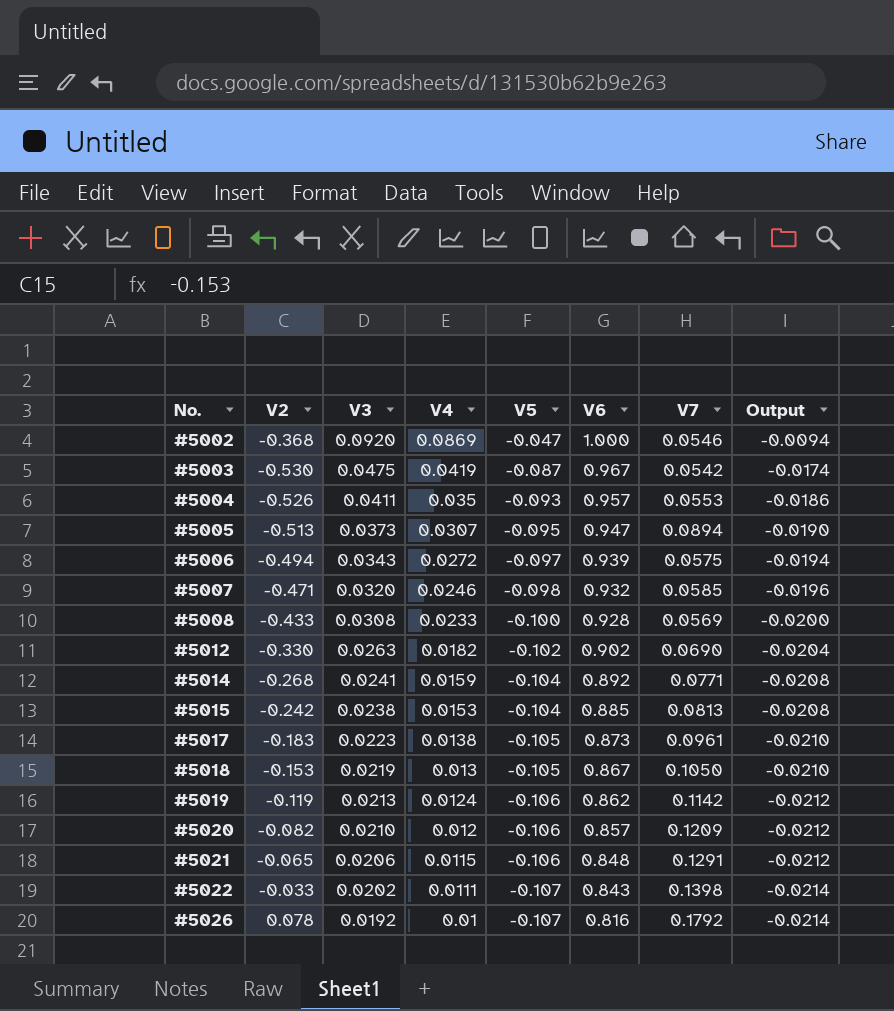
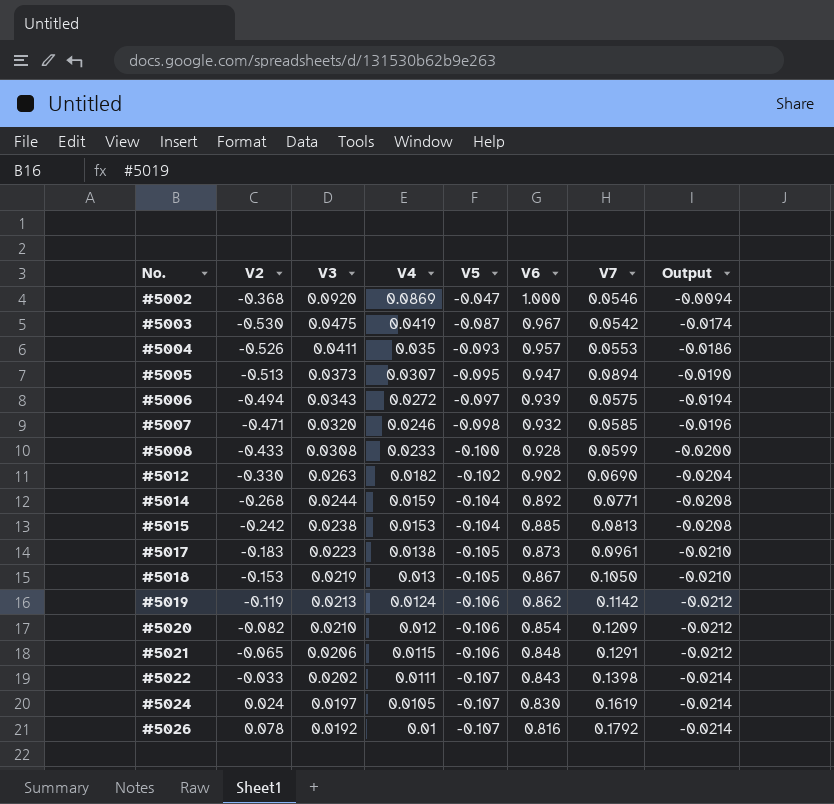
#5008 | V7: 0.0569 -> 0.0599
#5014 | V3: 0.0241 -> 0.0244
#5020 | V6: 0.857 -> 0.854
row #5024: none -> 0.024 | 0.0197 | 0.0105 | -0.107 | 0.830 | 0.1619 | -0.0214

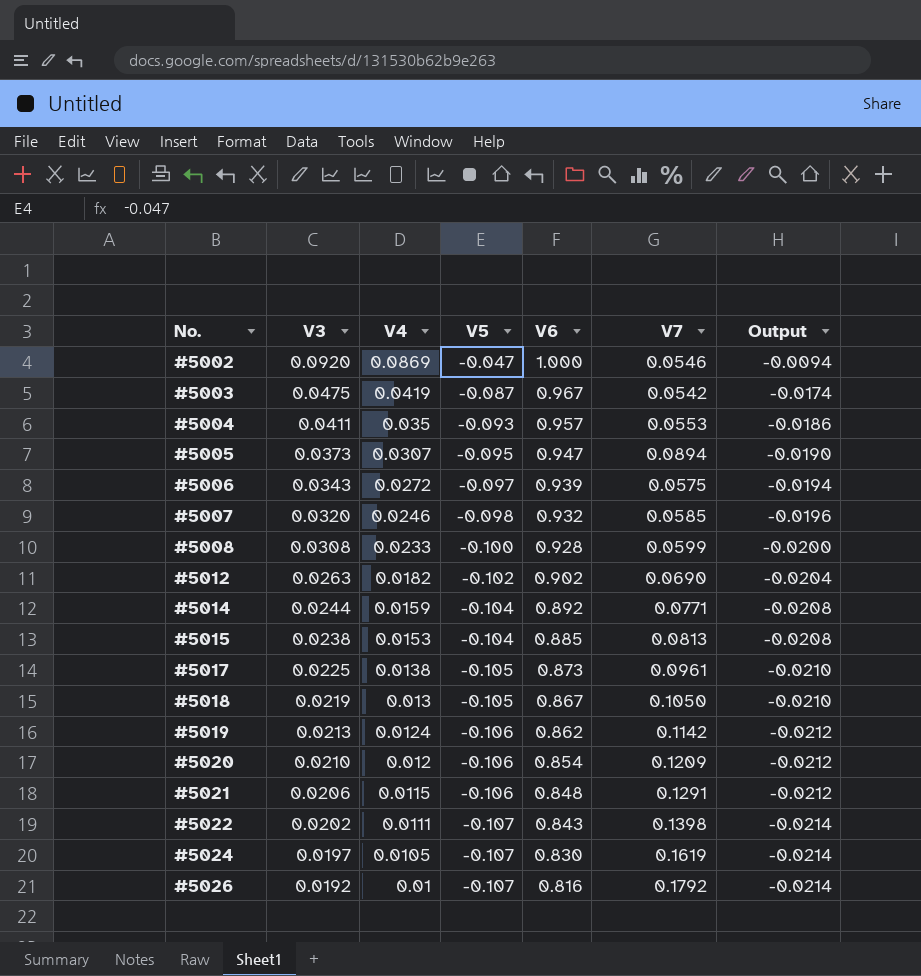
column V2 | position: 2 -> none
#5017 | V3: 0.0223 -> 0.0225

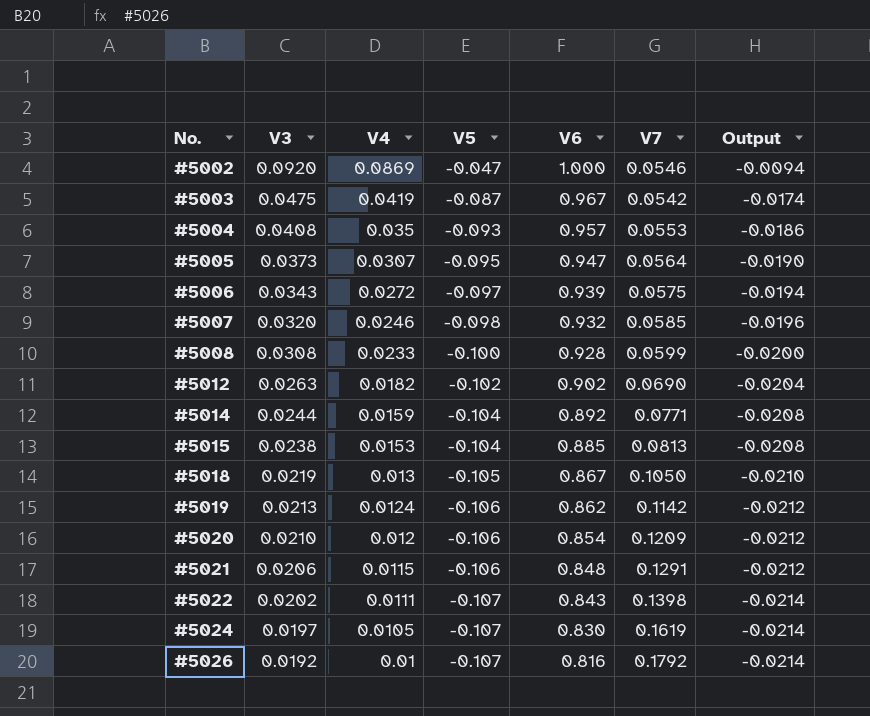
row #5017: 0.0225 | 0.0138 | -0.105 | 0.873 | 0.0961 | -0.0210 -> none
#5004 | V3: 0.0411 -> 0.0408
#5005 | V7: 0.0894 -> 0.0564

